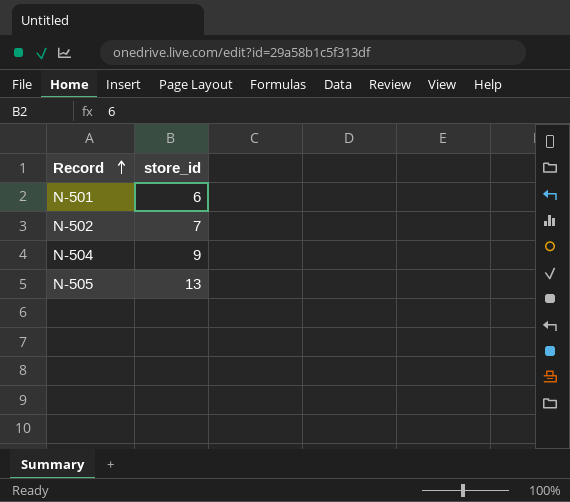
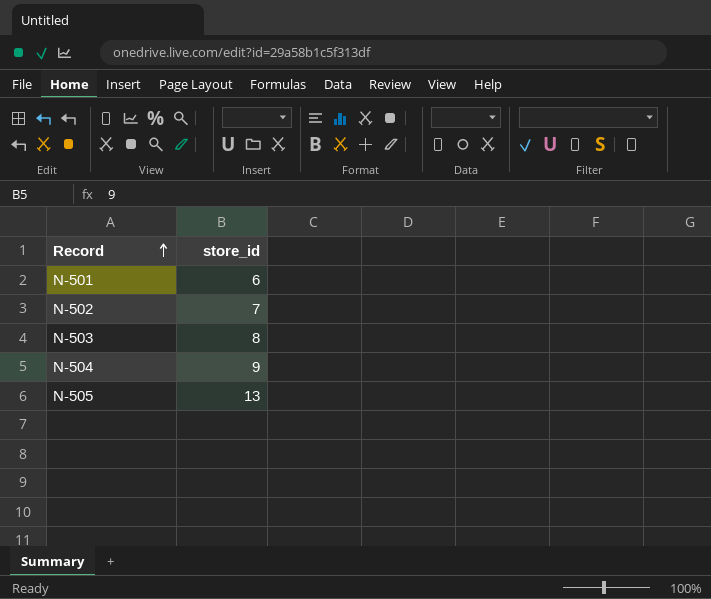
row N-503: none -> 8

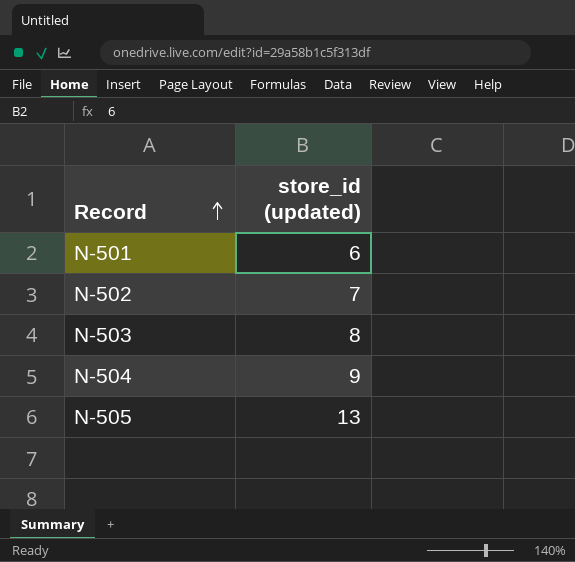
column name: store_id -> store_id (updated)

